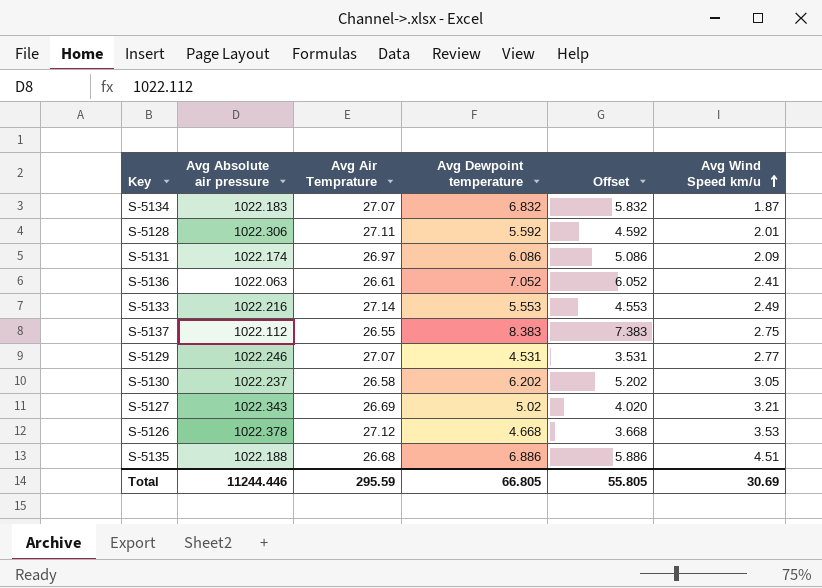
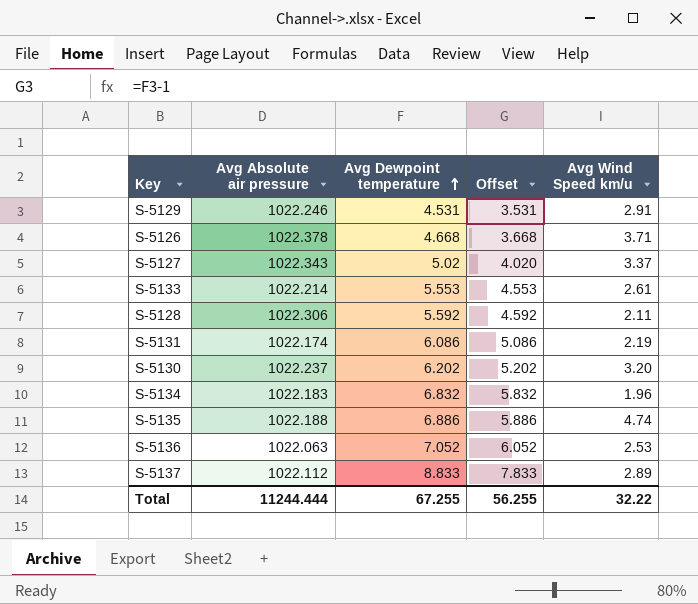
row order: Avg Wind Speed km/u ascending -> Avg Dewpoint temperature ascending
column Avg Air Temprature | position: 3 -> none
S-5129 | Avg Wind Speed km/u: 2.77 -> 2.91
S-5126 | Avg Wind Speed km/u: 3.53 -> 3.71
S-5127 | Avg Wind Speed km/u: 3.21 -> 3.37
S-5133 | Avg Absolute air pressure: 1022.216 -> 1022.214
S-5133 | Avg Wind Speed km/u: 2.49 -> 2.61
S-5128 | Avg Wind Speed km/u: 2.01 -> 2.11
S-5131 | Avg Wind Speed km/u: 2.09 -> 2.19
S-5130 | Avg Wind Speed km/u: 3.05 -> 3.20
S-5134 | Avg Wind Speed km/u: 1.87 -> 1.96
S-5135 | Avg Wind Speed km/u: 4.51 -> 4.74
S-5136 | Avg Wind Speed km/u: 2.41 -> 2.53
S-5137 | Avg Dewpoint temperature: 8.383 -> 8.833
S-5137 | Offset: 7.383 -> 7.833
S-5137 | Avg Wind Speed km/u: 2.75 -> 2.89
Total | Avg Absolute air pressure: 11244.446 -> 11244.444
Total | Avg Dewpoint temperature: 66.805 -> 67.255
Total | Offset: 55.805 -> 56.255
Total | Avg Wind Speed km/u: 30.69 -> 32.22

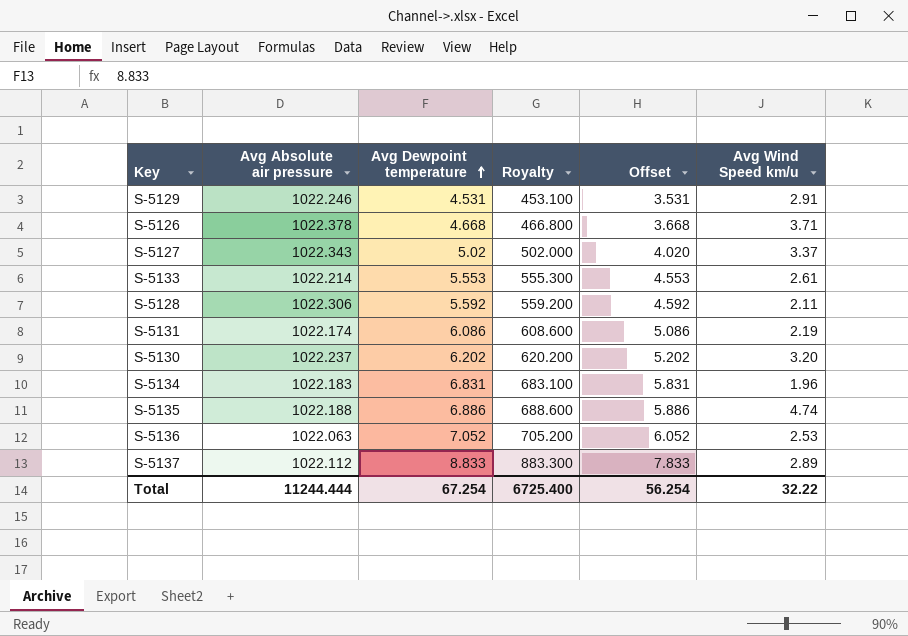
column Royalty | formula: none -> [Avg Dewpoint temperature] * 100
S-5134 | Avg Dewpoint temperature: 6.832 -> 6.831
S-5134 | Offset: 5.832 -> 5.831
Total | Avg Dewpoint temperature: 67.255 -> 67.254
Total | Offset: 56.255 -> 56.254

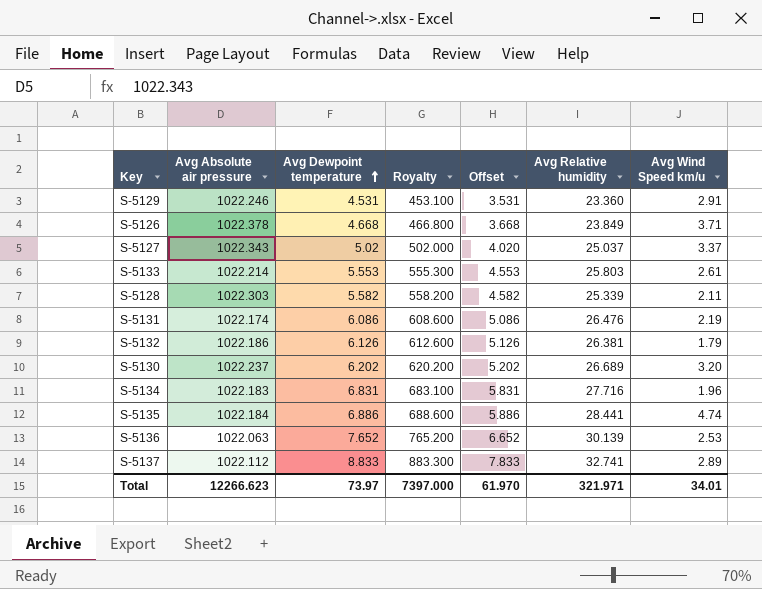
column Avg Relative humidity | position: none -> 6
S-5128 | Avg Absolute air pressure: 1022.306 -> 1022.303
S-5128 | Avg Dewpoint temperature: 5.592 -> 5.582
S-5128 | Royalty: 559.200 -> 558.200
S-5128 | Offset: 4.592 -> 4.582
row S-5132: none -> 1022.186 | 6.126 | 612.600 | 5.126 | 26.381 | 1.79
S-5135 | Avg Absolute air pressure: 1022.188 -> 1022.184
S-5136 | Avg Dewpoint temperature: 7.052 -> 7.652
S-5136 | Royalty: 705.200 -> 765.200
S-5136 | Offset: 6.052 -> 6.652
Total | Avg Absolute air pressure: 11244.444 -> 12266.623
Total | Avg Dewpoint temperature: 67.254 -> 73.97
Total | Royalty: 6725.400 -> 7397.000
Total | Offset: 56.254 -> 61.970
Total | Avg Wind Speed km/u: 32.22 -> 34.01

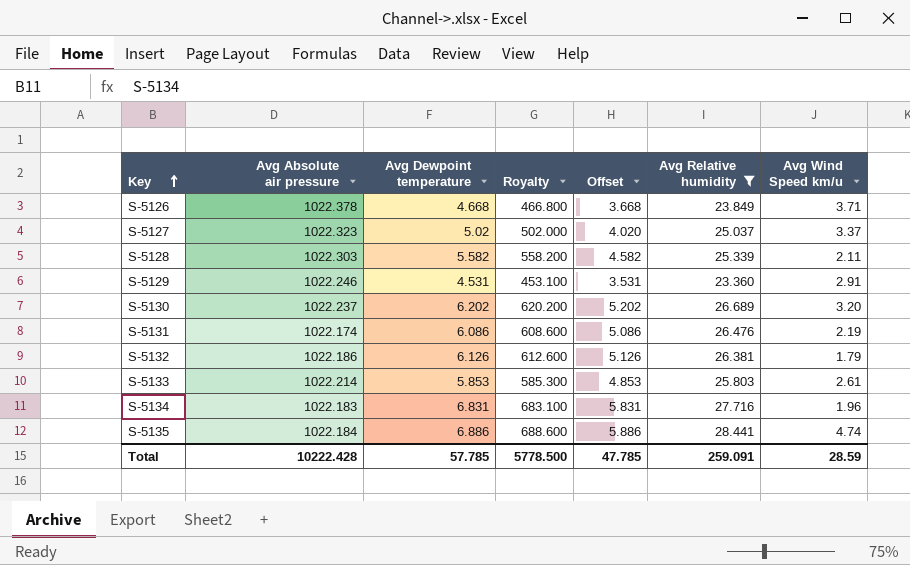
filter: none -> Avg Relative humidity <= 28.441
row order: Avg Dewpoint temperature ascending -> Key ascending
S-5127 | Avg Absolute air pressure: 1022.343 -> 1022.323
S-5133 | Avg Dewpoint temperature: 5.553 -> 5.853
S-5133 | Royalty: 555.300 -> 585.300
S-5133 | Offset: 4.553 -> 4.853
Total | Avg Absolute air pressure: 12266.623 -> 10222.428
Total | Avg Dewpoint temperature: 73.97 -> 57.785
Total | Royalty: 7397.000 -> 5778.500
Total | Offset: 61.970 -> 47.785
Total | Avg Relative humidity: 321.971 -> 259.091
Total | Avg Wind Speed km/u: 34.01 -> 28.59

